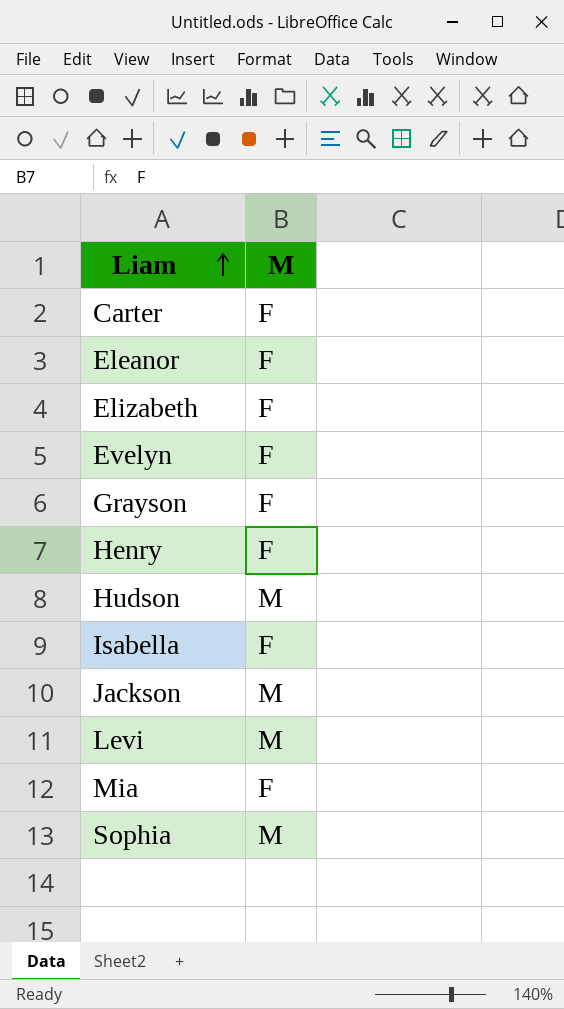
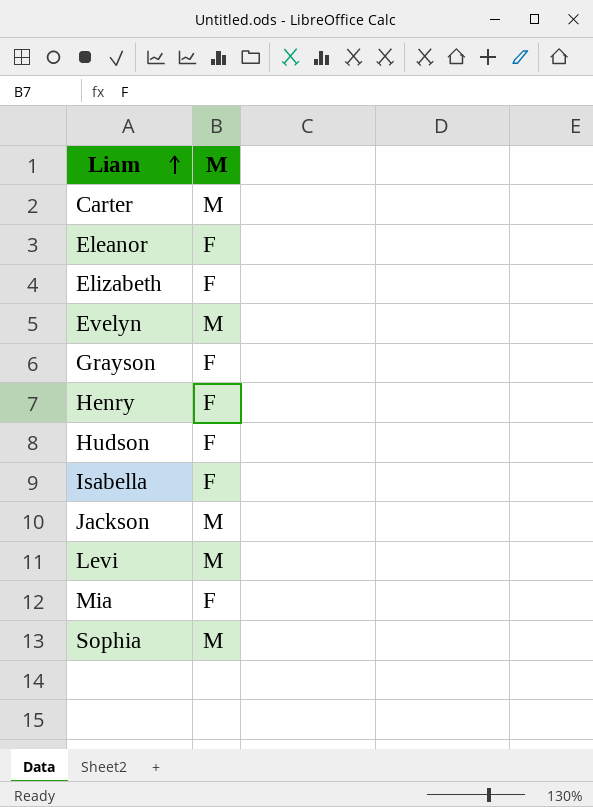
Carter | M: F -> M
Evelyn | M: F -> M
Hudson | M: M -> F

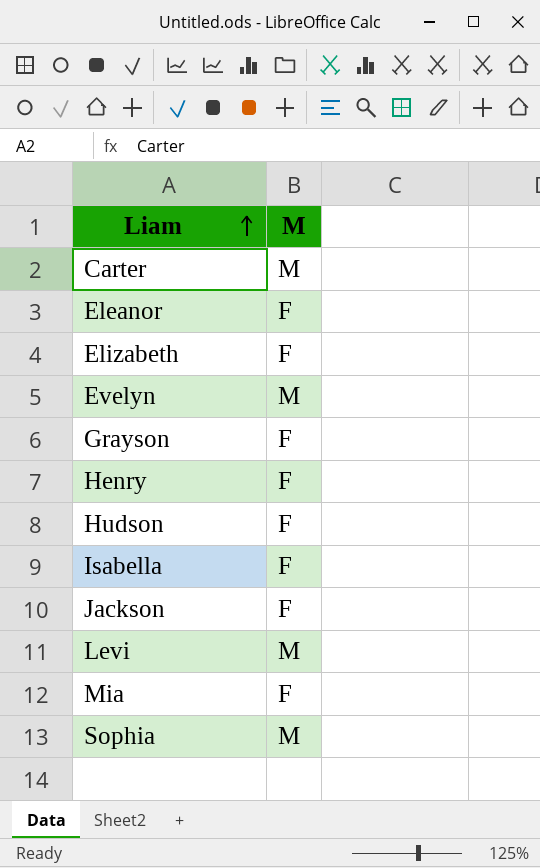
Jackson | M: M -> F

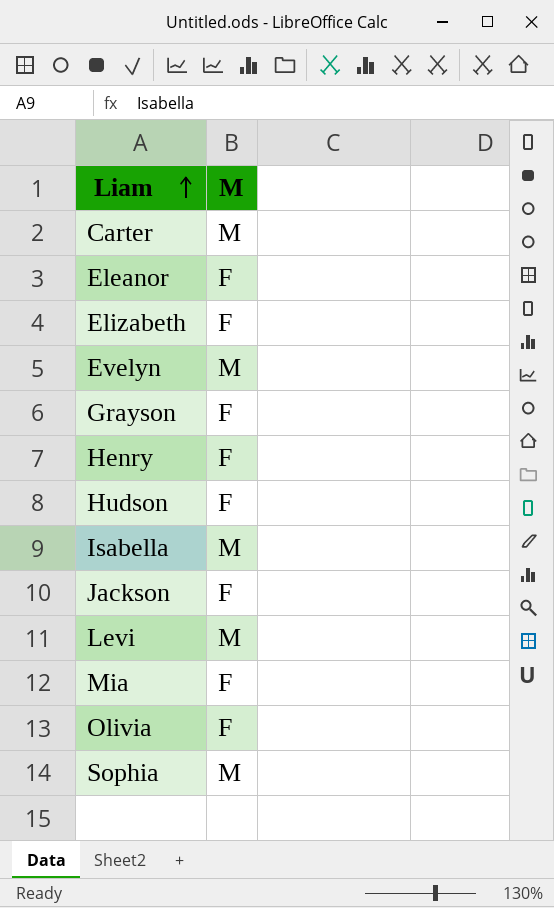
Isabella | M: F -> M
row Olivia: none -> F

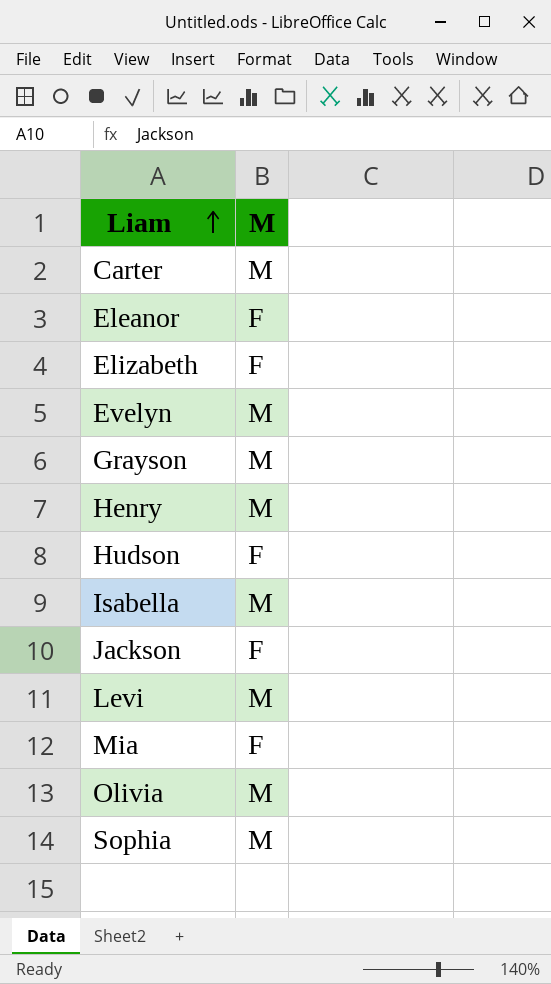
Grayson | M: F -> M
Henry | M: F -> M
Olivia | M: F -> M

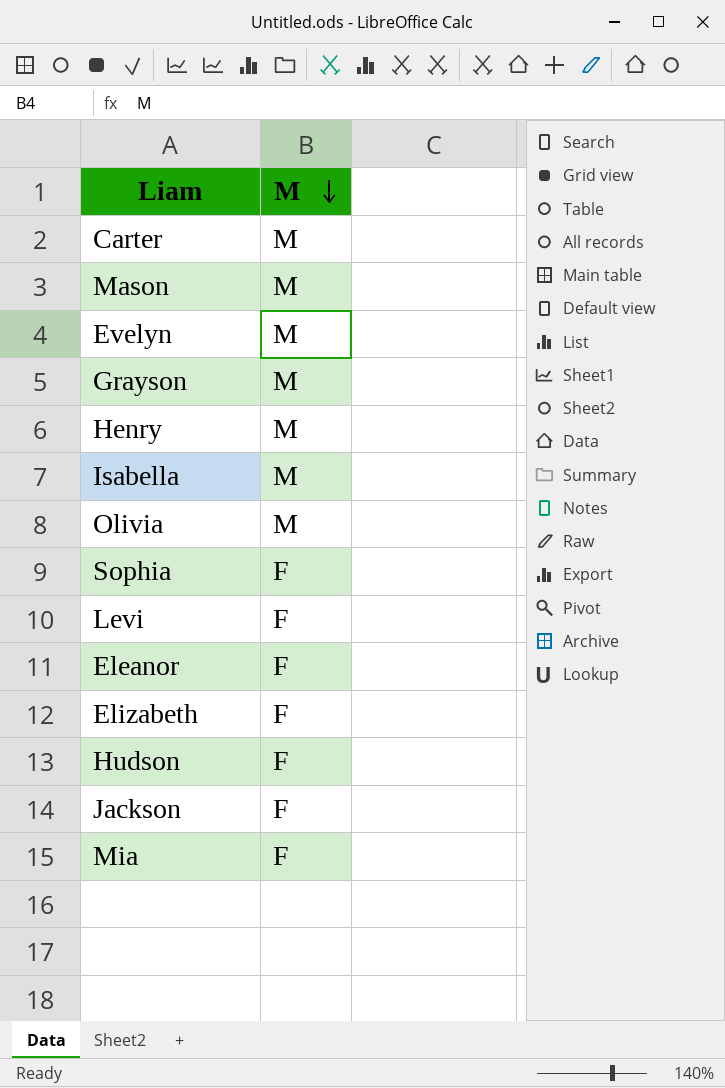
row order: Liam ascending -> M descending
row Mason: none -> M
Sophia | M: M -> F
Levi | M: M -> F

